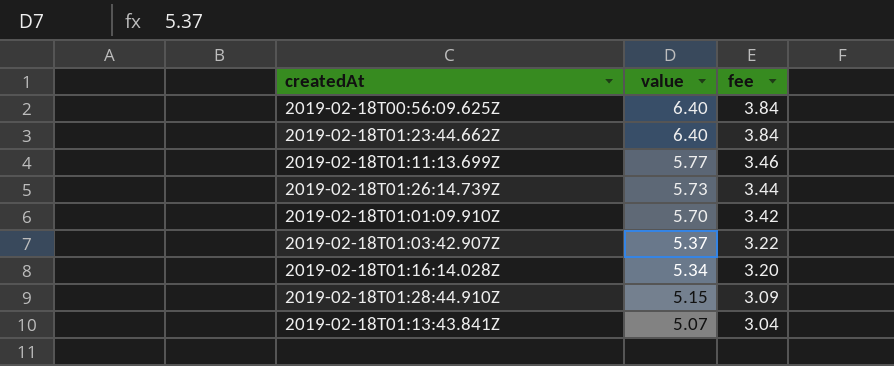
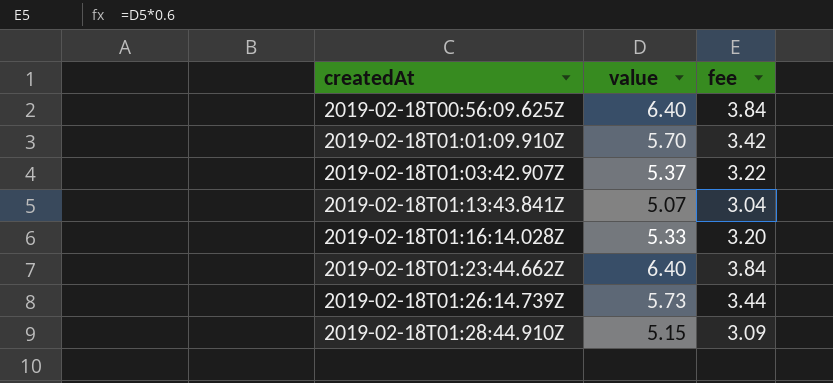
row order: value descending -> createdAt ascending
row 2019-02-18T01:11:13.699Z: 5.77 | 3.46 -> none
2019-02-18T01:16:14.028Z | value: 5.34 -> 5.33

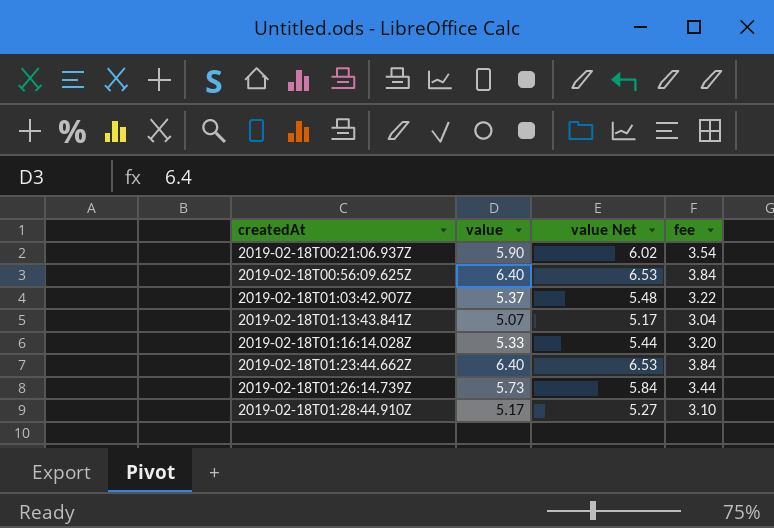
column value Net | formula: none -> [value] * 1.02
row 2019-02-18T01:01:09.910Z: 5.70 | 3.42 -> none
row 2019-02-18T00:21:06.937Z: none -> 5.90 | 6.02 | 3.54
2019-02-18T01:28:44.910Z | value: 5.15 -> 5.17
2019-02-18T01:28:44.910Z | fee: 3.09 -> 3.10

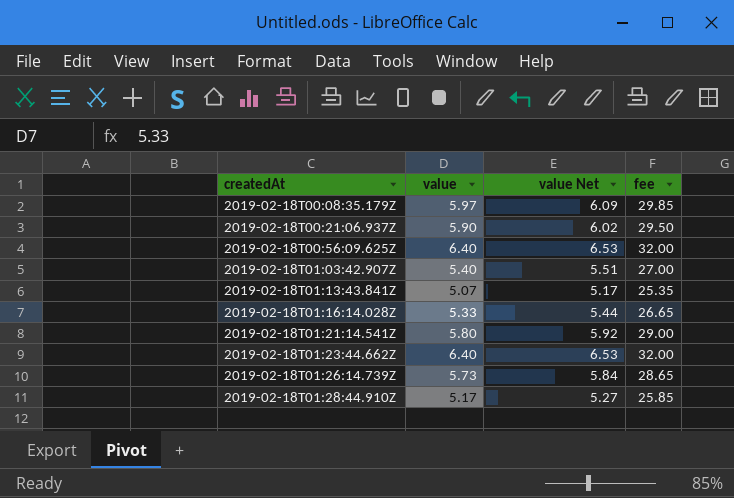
column fee | formula: [value] * 0.6 -> [value] * 5
row 2019-02-18T00:08:35.179Z: none -> 5.97 | 6.09 | 29.85
2019-02-18T01:03:42.907Z | value: 5.37 -> 5.40
2019-02-18T01:03:42.907Z | value Net: 5.48 -> 5.51
row 2019-02-18T01:21:14.541Z: none -> 5.80 | 5.92 | 29.00

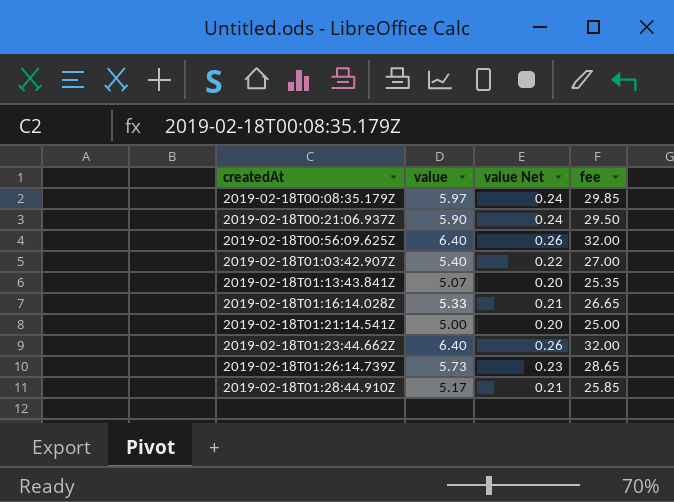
column value Net | formula: [value] * 1.02 -> [value] * 0.04
2019-02-18T01:21:14.541Z | value: 5.80 -> 5.00
2019-02-18T01:21:14.541Z | fee: 29.00 -> 25.00

